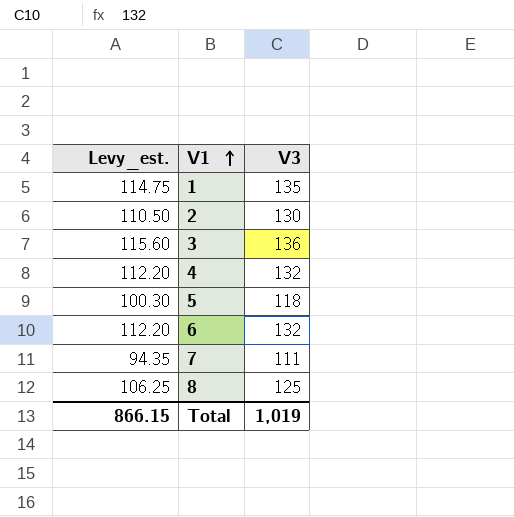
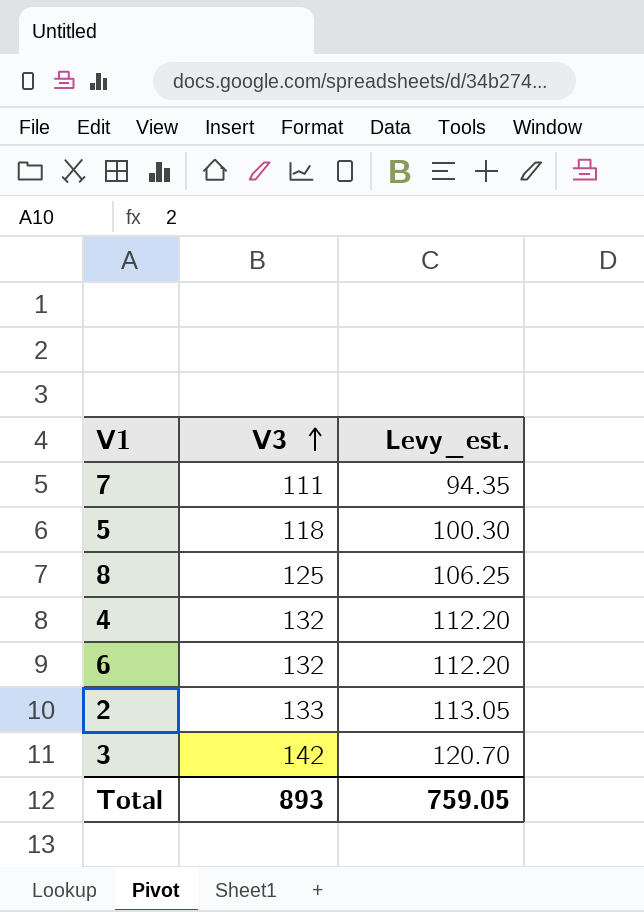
row order: V1 ascending -> V3 ascending
column Levy_est. | position: 1 -> 3
row 1: 114.75 | 135 -> none
2 | V3: 130 -> 133
2 | Levy_est.: 110.50 -> 113.05
3 | V3: 136 -> 142
3 | Levy_est.: 115.60 -> 120.70
Total | V3: 1,019 -> 893
Total | Levy_est.: 866.15 -> 759.05

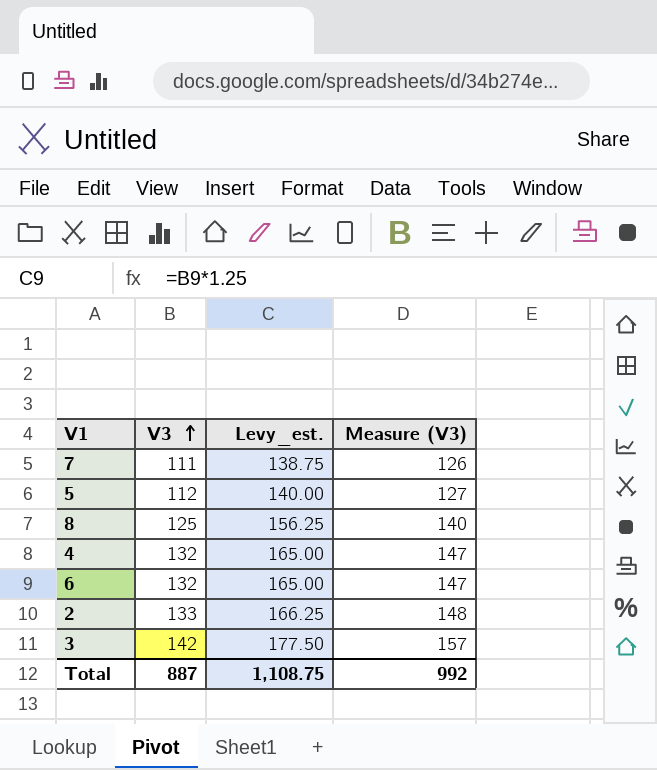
column Levy_est. | formula: [V3] * 0.85 -> [V3] * 1.25
column Measure (V3) | formula: none -> [V3] + 15
5 | V3: 118 -> 112
Total | V3: 893 -> 887
Total | Levy_est.: 759.05 -> 1,108.75

